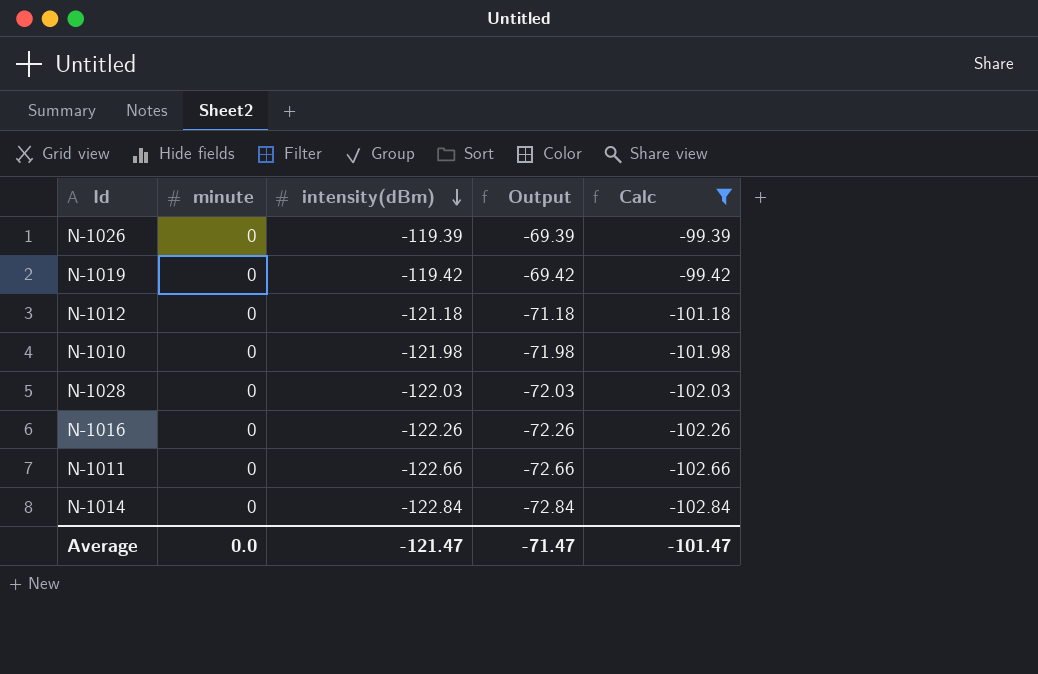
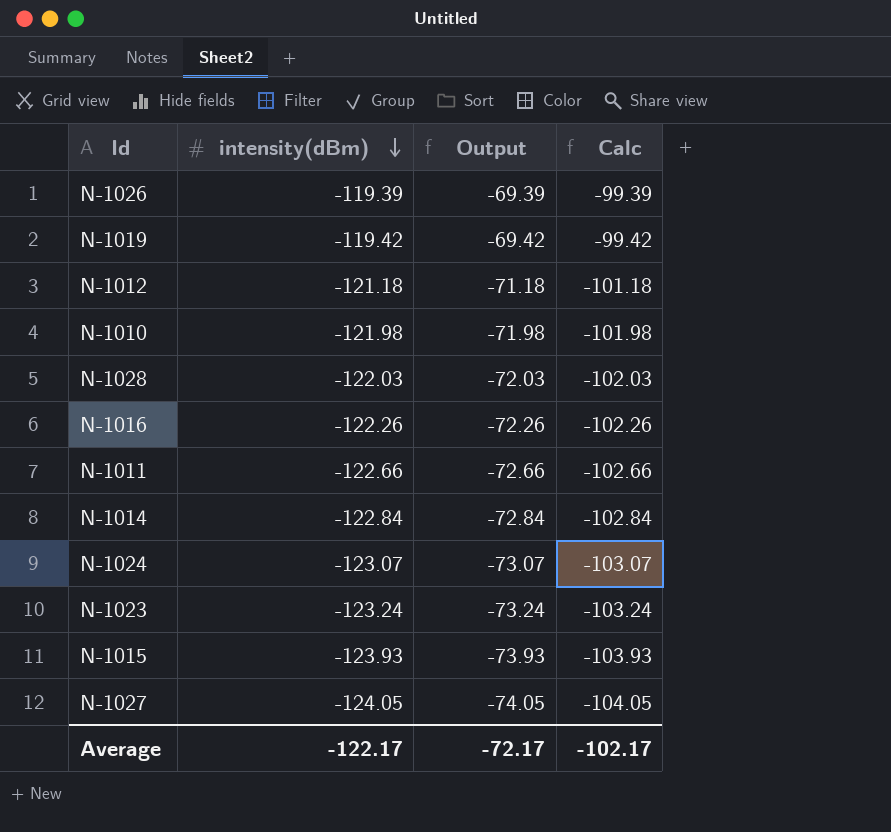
filter: Calc >= -102.84 -> none
column minute | position: 2 -> none
Average | intensity(dBm): -121.47 -> -122.17
Average | Output: -71.47 -> -72.17
Average | Calc: -101.47 -> -102.17

